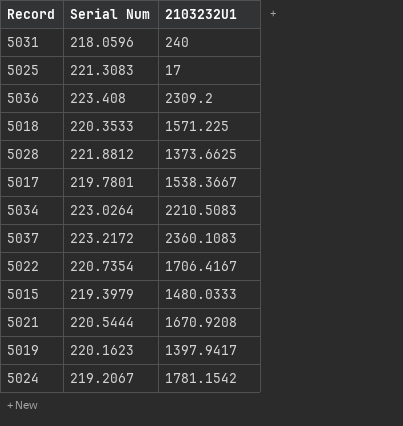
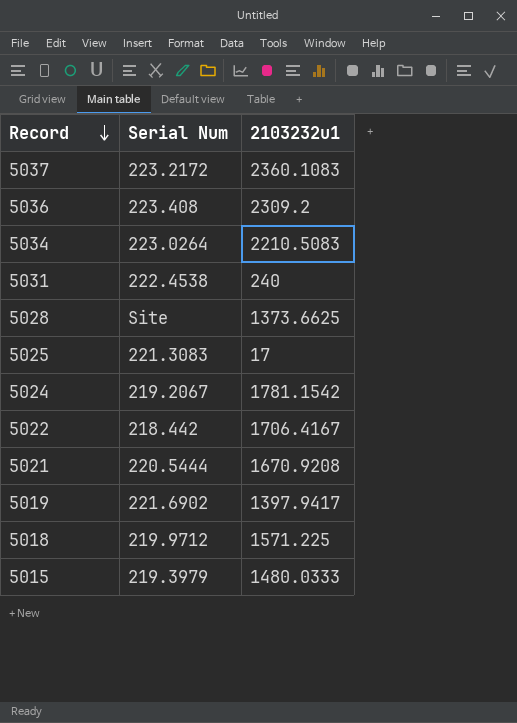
row order: none -> Record descending
column name: 2103232U1 -> 2103232u1
row 5017: 219.7801 | 1538.3667 -> none
5031 | Serial Num: 218.0596 -> 222.4538
5028 | Serial Num: 221.8812 -> Site
5022 | Serial Num: 220.7354 -> 218.442
5019 | Serial Num: 220.1623 -> 221.6902
5018 | Serial Num: 220.3533 -> 219.9712

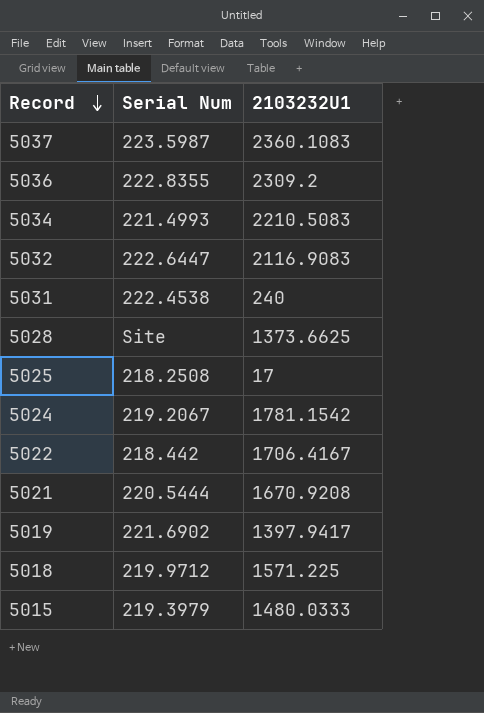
column name: 2103232u1 -> 2103232U1
5037 | Serial Num: 223.2172 -> 223.5987
5036 | Serial Num: 223.408 -> 222.8355
5034 | Serial Num: 223.0264 -> 221.4993
row 5032: none -> 222.6447 | 2116.9083
5025 | Serial Num: 221.3083 -> 218.2508

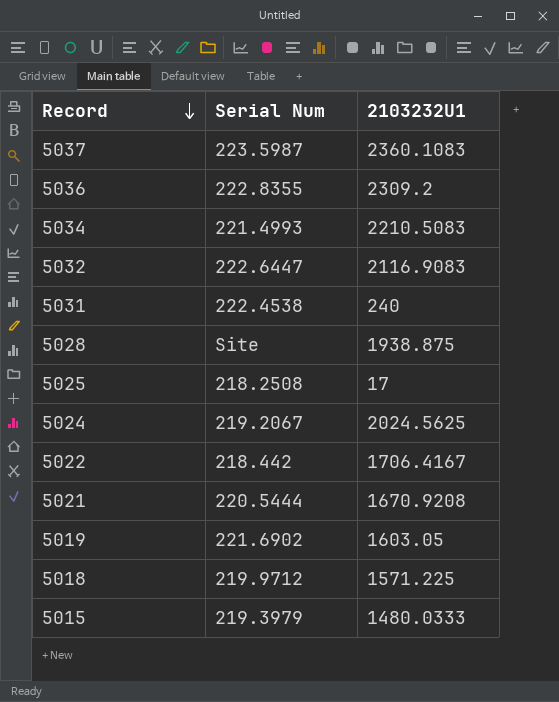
5028 | 2103232U1: 1373.6625 -> 1938.875
5024 | 2103232U1: 1781.1542 -> 2024.5625
5019 | 2103232U1: 1397.9417 -> 1603.05

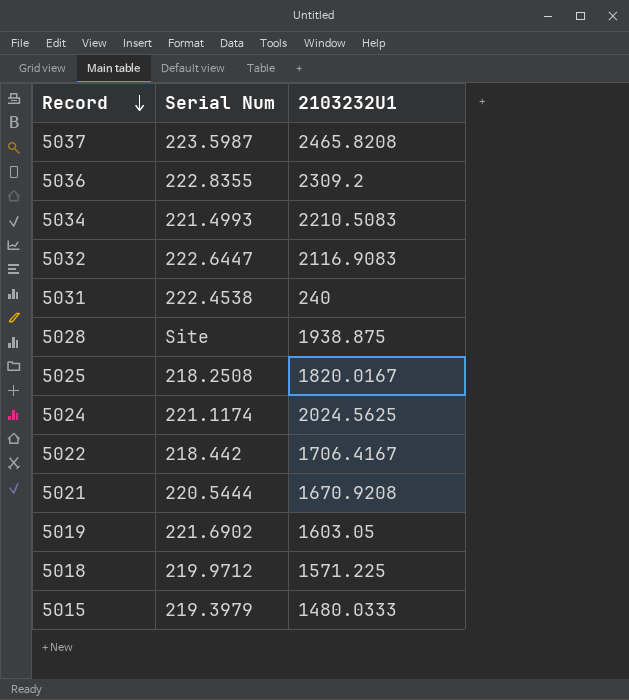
5037 | 2103232U1: 2360.1083 -> 2465.8208
5025 | 2103232U1: 17 -> 1820.0167
5024 | Serial Num: 219.2067 -> 221.1174

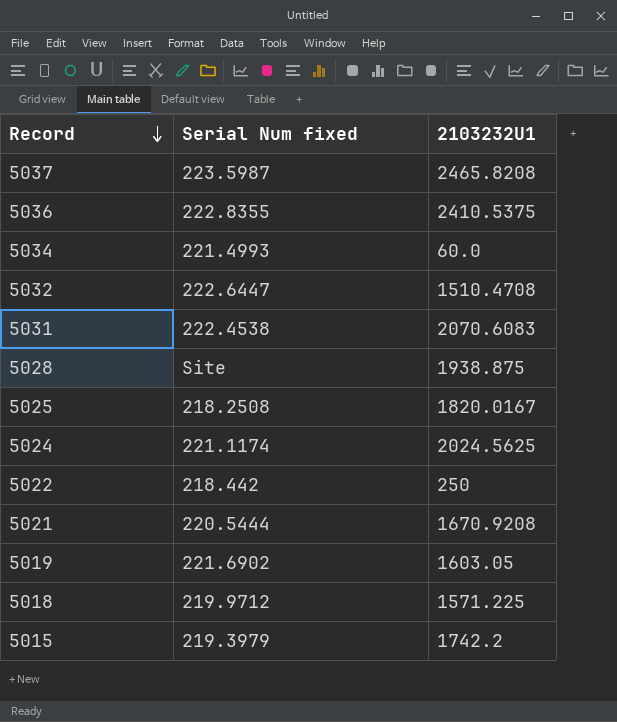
column name: Serial Num -> Serial Num fixed
5036 | 2103232U1: 2309.2 -> 2410.5375
5034 | 2103232U1: 2210.5083 -> 60.0
5032 | 2103232U1: 2116.9083 -> 1510.4708
5031 | 2103232U1: 240 -> 2070.6083
5022 | 2103232U1: 1706.4167 -> 250
5015 | 2103232U1: 1480.0333 -> 1742.2

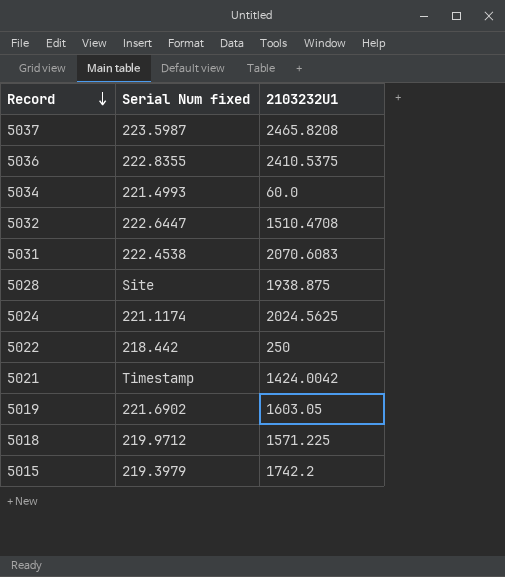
row 5025: 218.2508 | 1820.0167 -> none
5021 | Serial Num fixed: 220.5444 -> Timestamp
5021 | 2103232U1: 1670.9208 -> 1424.0042

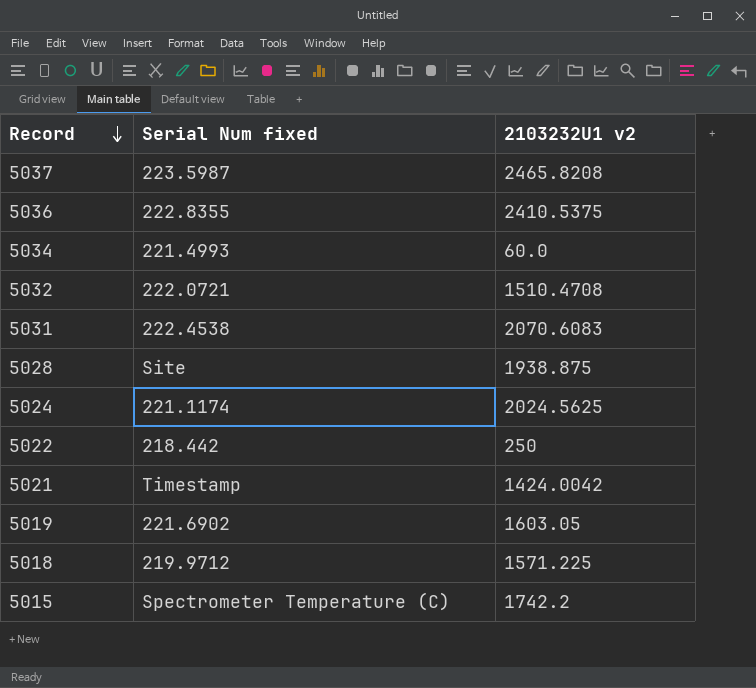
column name: 2103232U1 -> 2103232U1 v2
5032 | Serial Num fixed: 222.6447 -> 222.0721
5015 | Serial Num fixed: 219.3979 -> Spectrometer Temperature (C)

